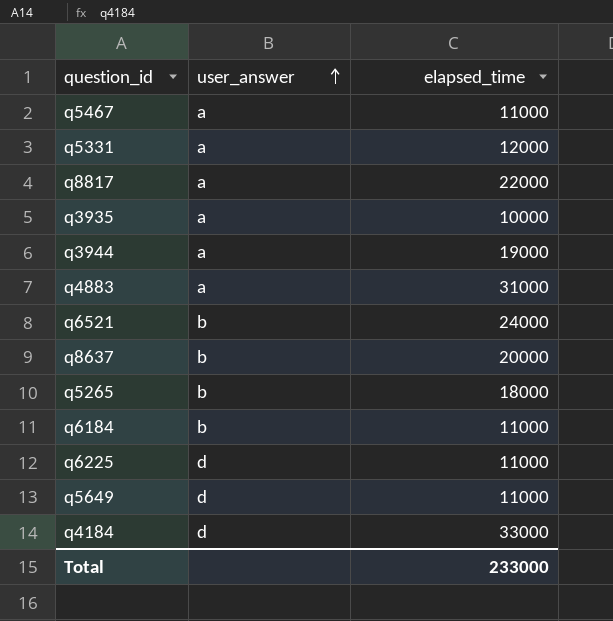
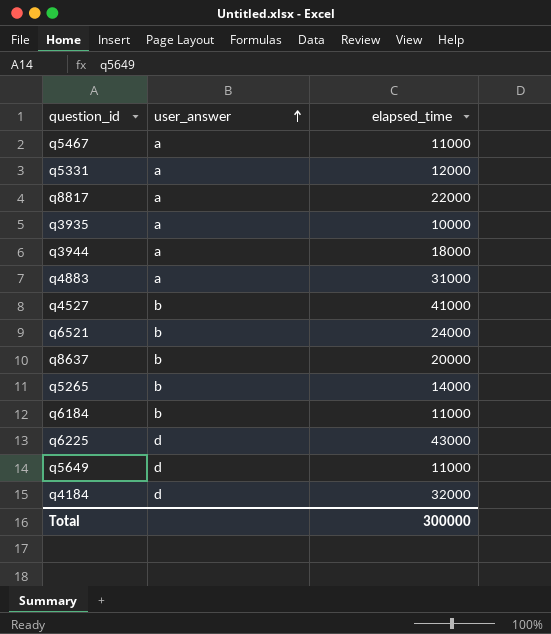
q3944 | elapsed_time: 19000 -> 18000
row q4527: none -> b | 41000
q5265 | elapsed_time: 18000 -> 14000
q6225 | elapsed_time: 11000 -> 43000
q4184 | elapsed_time: 33000 -> 32000
Total | elapsed_time: 233000 -> 300000

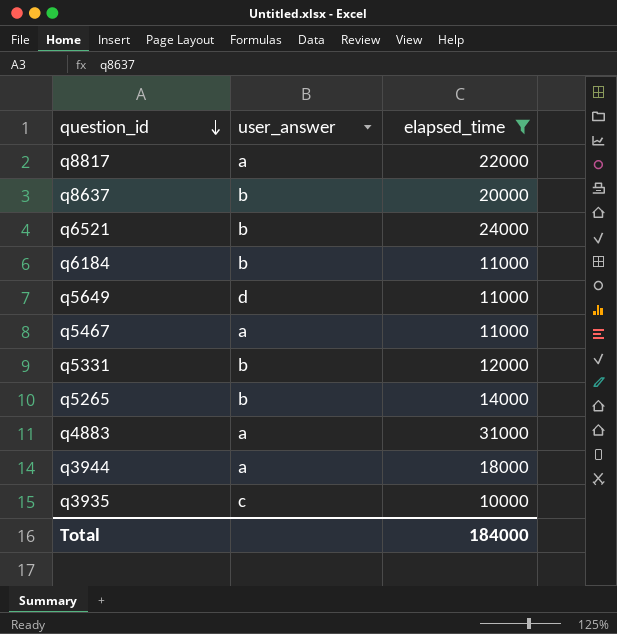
filter: none -> elapsed_time <= 31000
row order: user_answer ascending -> question_id descending
q5331 | user_answer: a -> b
q3935 | user_answer: a -> c
Total | elapsed_time: 300000 -> 184000

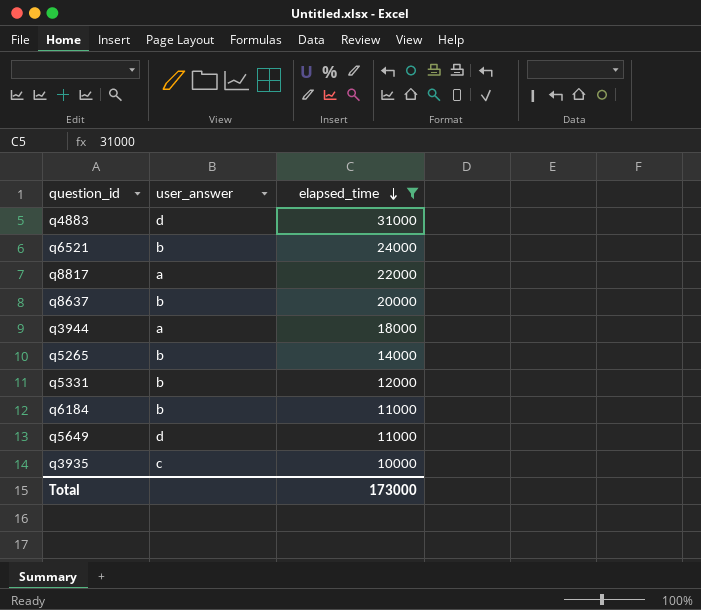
row order: question_id descending -> elapsed_time descending
row q5467: a | 11000 -> none
q4883 | user_answer: a -> d
Total | elapsed_time: 184000 -> 173000

